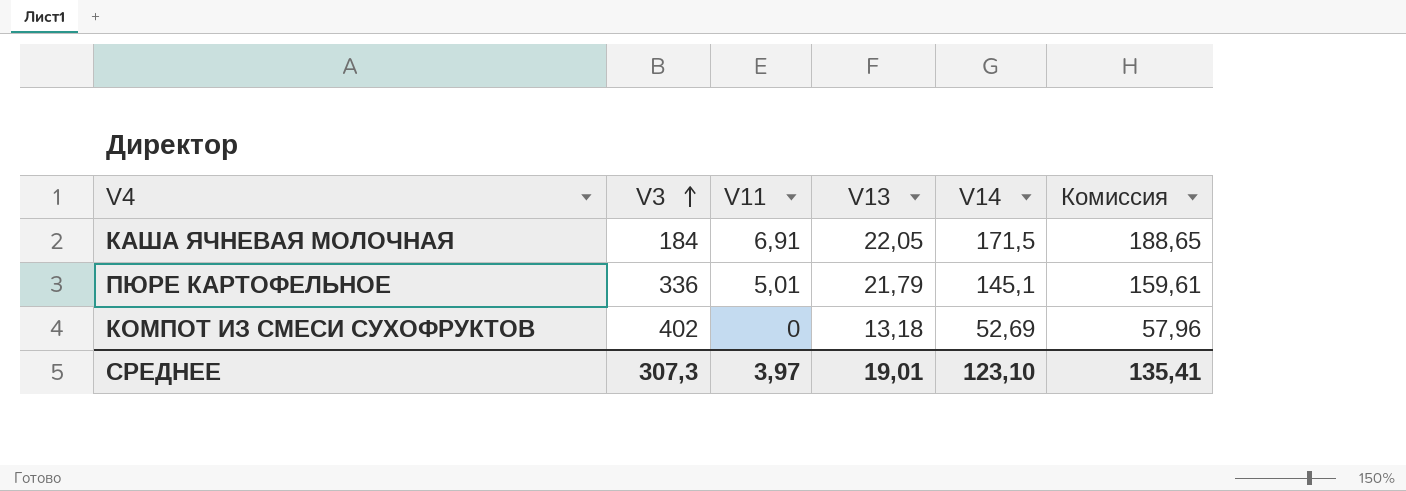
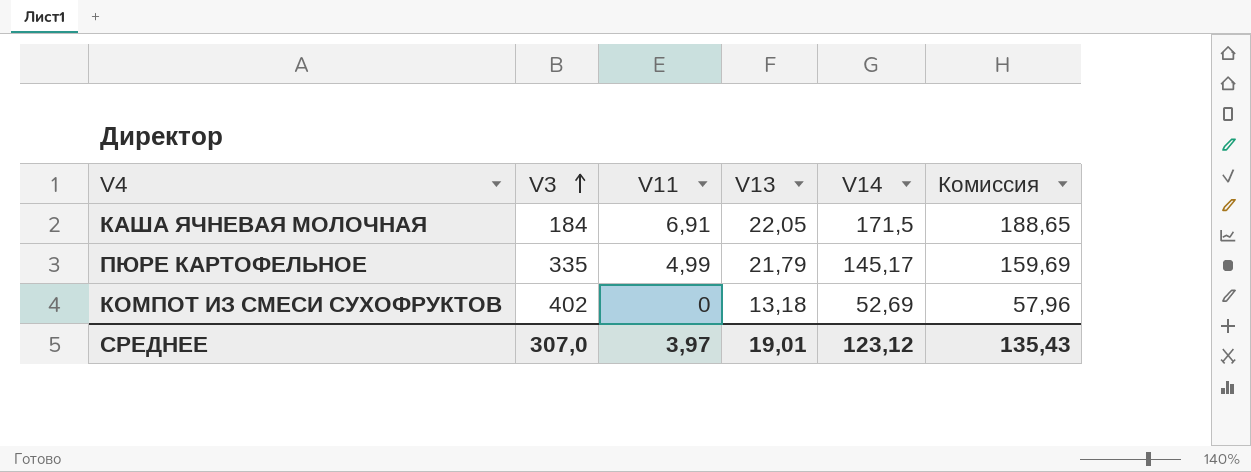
ПЮРЕ КАРТОФЕЛЬНОЕ | V3: 336 -> 335
ПЮРЕ КАРТОФЕЛЬНОЕ | V11: 5,01 -> 4,99
ПЮРЕ КАРТОФЕЛЬНОЕ | V14: 145,1 -> 145,17
ПЮРЕ КАРТОФЕЛЬНОЕ | Комиссия: 159,61 -> 159,69
СРЕДНЕЕ | V3: 307,3 -> 307,0
СРЕДНЕЕ | V14: 123,10 -> 123,12
СРЕДНЕЕ | Комиссия: 135,41 -> 135,43

